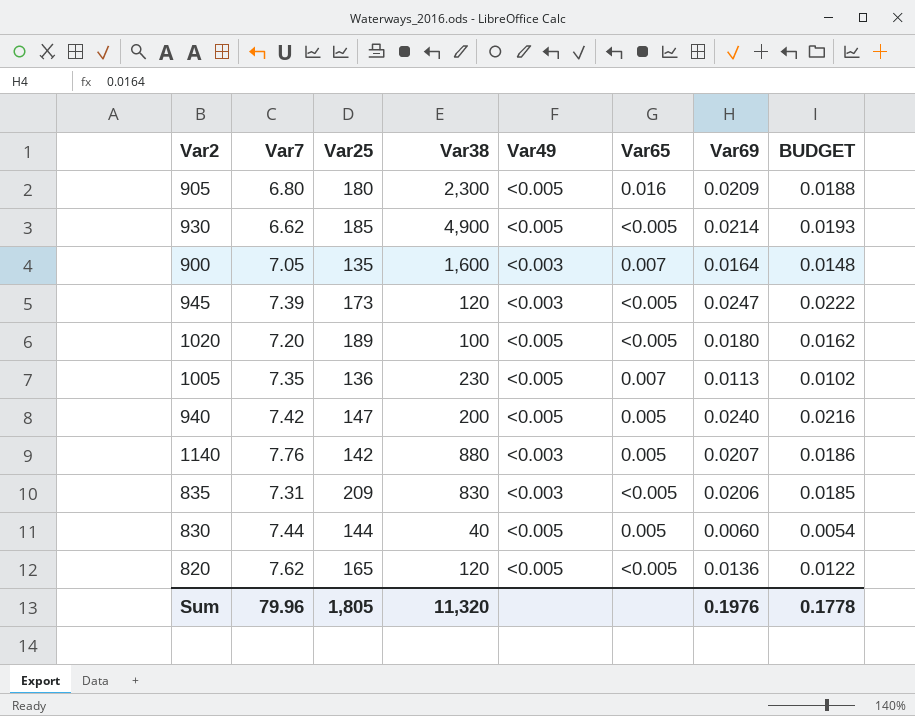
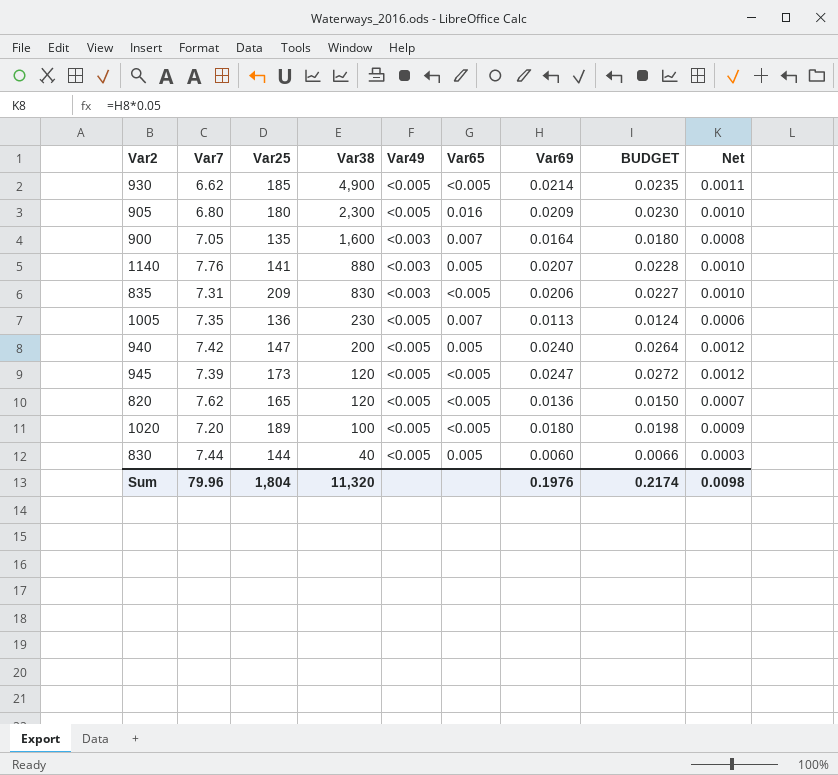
row order: none -> Var38 descending
column BUDGET | formula: [Var69] * 0.9 -> [Var69] * 1.1
column Net | formula: none -> [Var69] * 0.05
1140 | Var25: 142 -> 141
945 | Var49: <0.003 -> <0.005
Sum | Var25: 1,805 -> 1,804
Sum | BUDGET: 0.1778 -> 0.2174

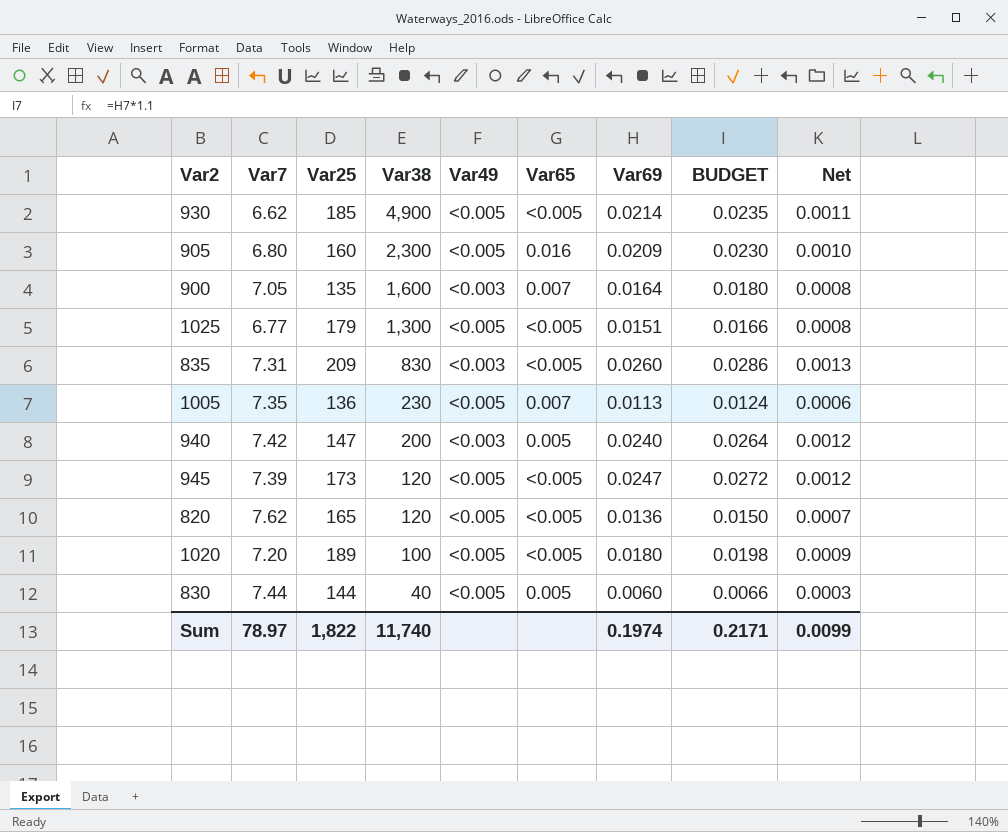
row 1140: 7.76 | 141 | 880 | <0.003 | 0.005 | 0.0207 | 0.0228 | 0.0010 -> none
905 | Var25: 180 -> 160
row 1025: none -> 6.77 | 179 | 1,300 | <0.005 | <0.005 | 0.0151 | 0.0166 | 0.0008
835 | Var69: 0.0206 -> 0.0260
835 | BUDGET: 0.0227 -> 0.0286
835 | Net: 0.0010 -> 0.0013
940 | Var49: <0.005 -> <0.003
Sum | Var7: 79.96 -> 78.97
Sum | Var25: 1,804 -> 1,822
Sum | Var38: 11,320 -> 11,740
Sum | Var69: 0.1976 -> 0.1974
Sum | BUDGET: 0.2174 -> 0.2171
Sum | Net: 0.0098 -> 0.0099

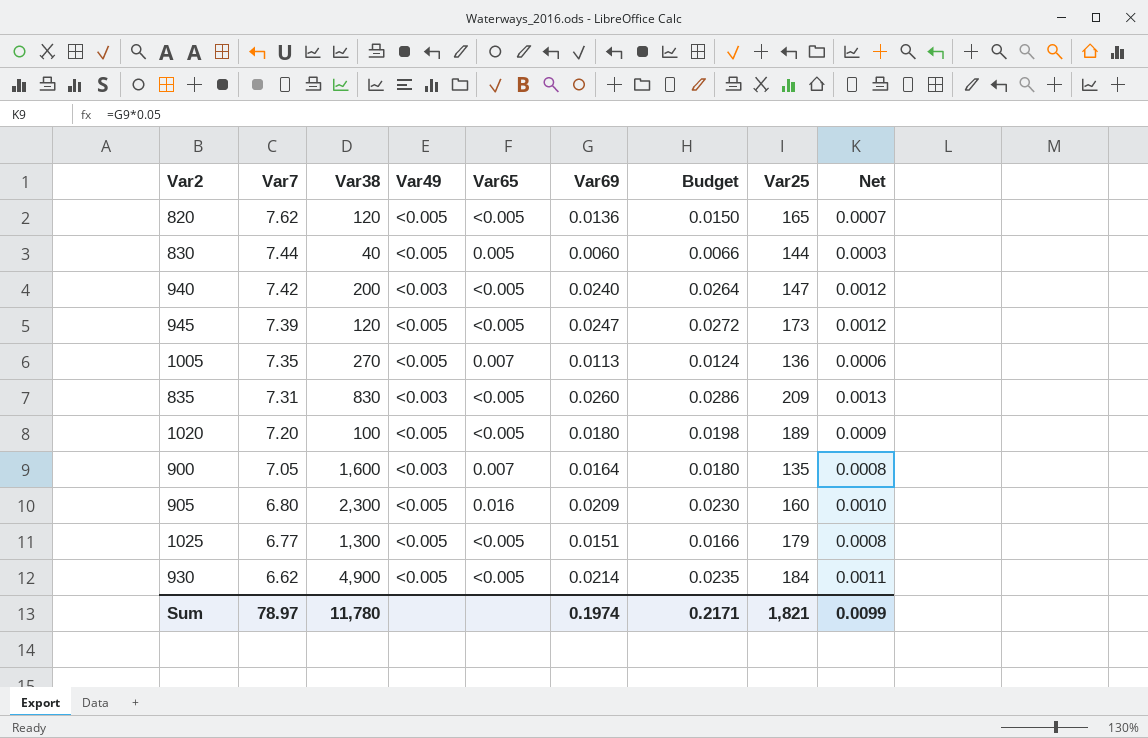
row order: Var38 descending -> Var7 descending
column name: BUDGET -> Budget
column Var25 | position: 3 -> 8
940 | Var65: 0.005 -> <0.005
1005 | Var38: 230 -> 270
930 | Var25: 185 -> 184
Sum | Var38: 11,740 -> 11,780
Sum | Var25: 1,822 -> 1,821

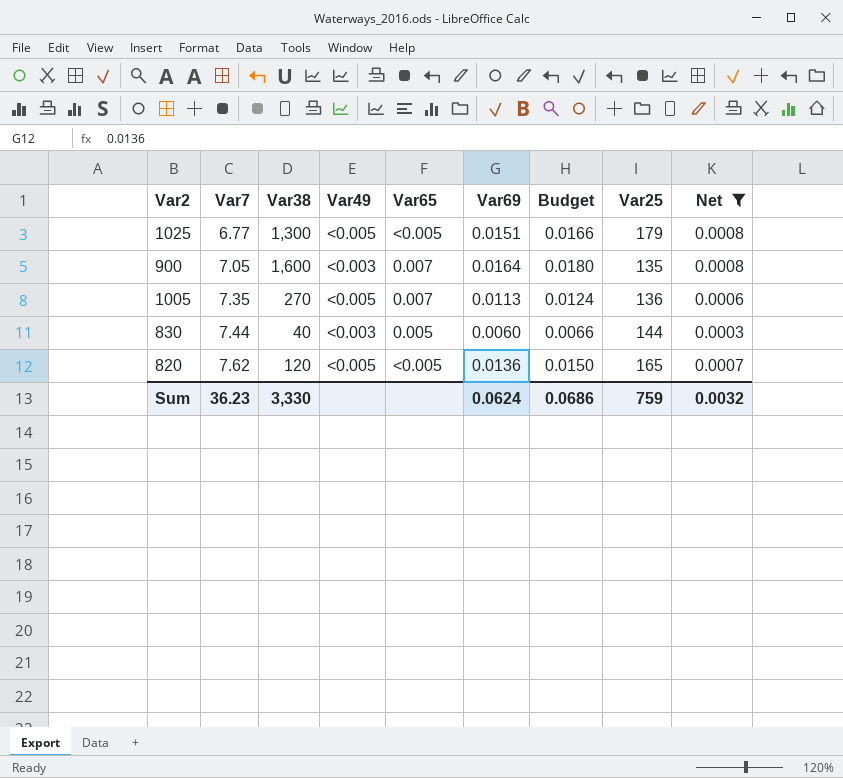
filter: none -> Net <= 0.0008
row order: Var7 descending -> Var7 ascending
830 | Var49: <0.005 -> <0.003
Sum | Var7: 78.97 -> 36.23
Sum | Var38: 11,780 -> 3,330
Sum | Var69: 0.1974 -> 0.0624
Sum | Budget: 0.2171 -> 0.0686
Sum | Var25: 1,821 -> 759
Sum | Net: 0.0099 -> 0.0032

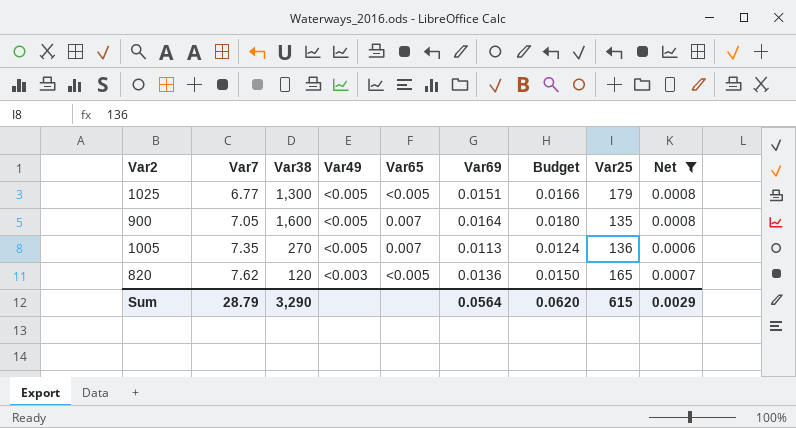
row 830: 7.44 | 40 | <0.003 | 0.005 | 0.0060 | 0.0066 | 144 | 0.0003 -> none
900 | Var49: <0.003 -> <0.005
820 | Var49: <0.005 -> <0.003
Sum | Var7: 36.23 -> 28.79
Sum | Var38: 3,330 -> 3,290
Sum | Var69: 0.0624 -> 0.0564
Sum | Budget: 0.0686 -> 0.0620
Sum | Var25: 759 -> 615
Sum | Net: 0.0032 -> 0.0029

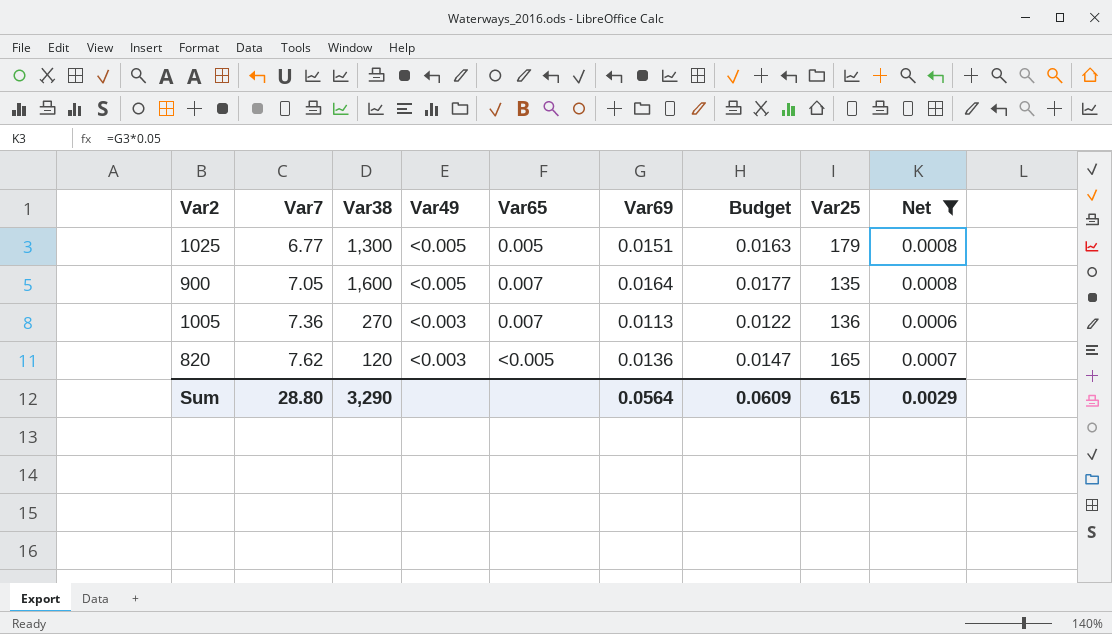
column Budget | formula: [Var69] * 1.1 -> [Var69] * 1.08
1025 | Var65: <0.005 -> 0.005
1005 | Var7: 7.35 -> 7.36
1005 | Var49: <0.005 -> <0.003
Sum | Var7: 28.79 -> 28.80
Sum | Budget: 0.0620 -> 0.0609

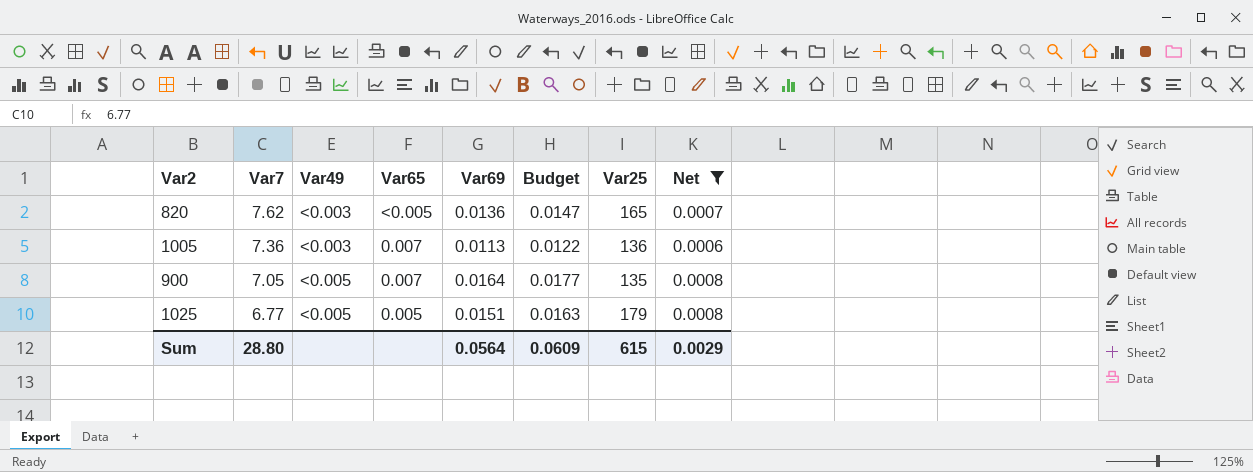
row order: Var7 ascending -> Var7 descending
column Var38 | position: 3 -> none

